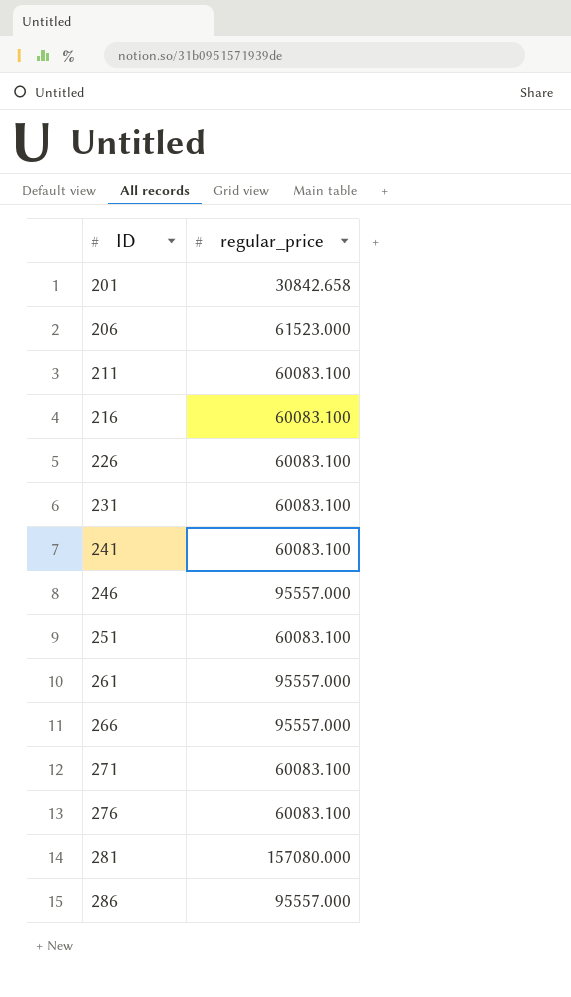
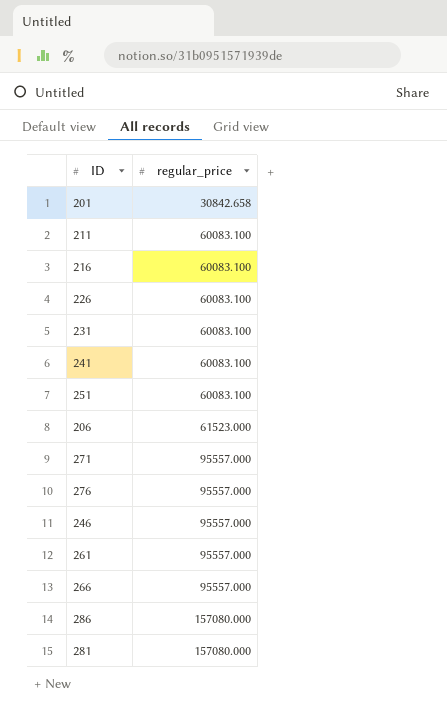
row order: ID ascending -> regular_price ascending
271 | regular_price: 60083.100 -> 95557.000
276 | regular_price: 60083.100 -> 95557.000
286 | regular_price: 95557.000 -> 157080.000

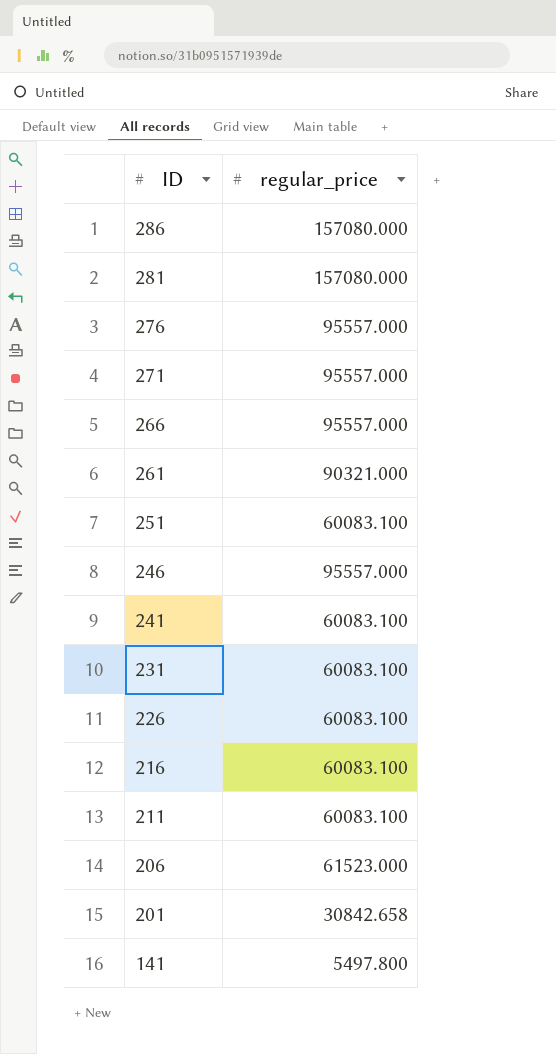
row order: regular_price ascending -> ID descending
261 | regular_price: 95557.000 -> 90321.000
row 141: none -> 5497.800

